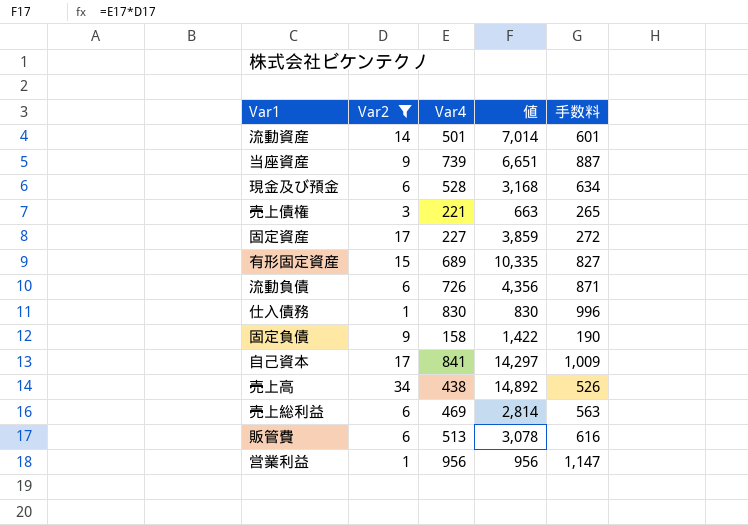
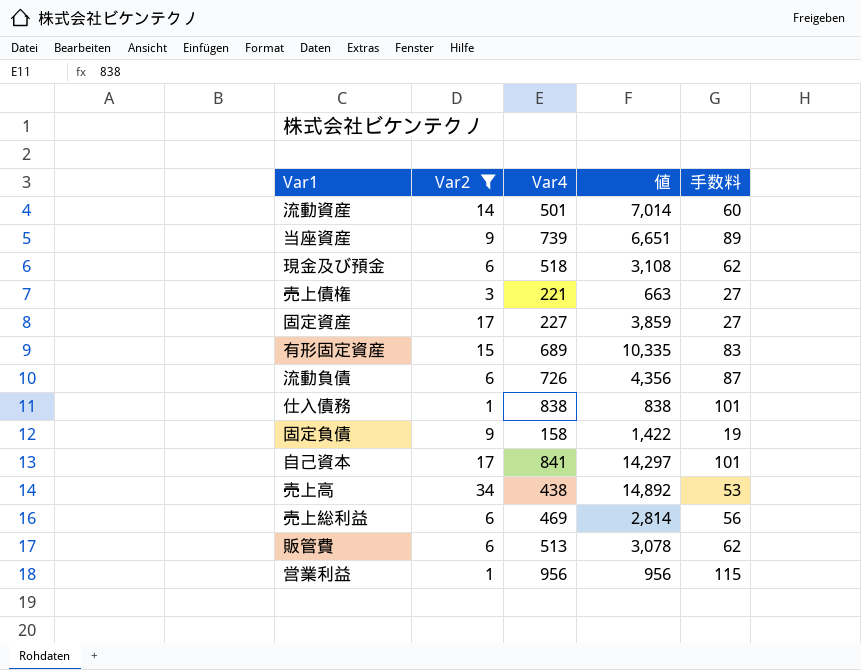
column 手数料 | formula: [Var4] * 1.2 -> [Var4] * 0.12
現金及び預金 | Var4: 528 -> 518
現金及び預金 | 値: 3,168 -> 3,108
仕入債務 | Var4: 830 -> 838
仕入債務 | 値: 830 -> 838

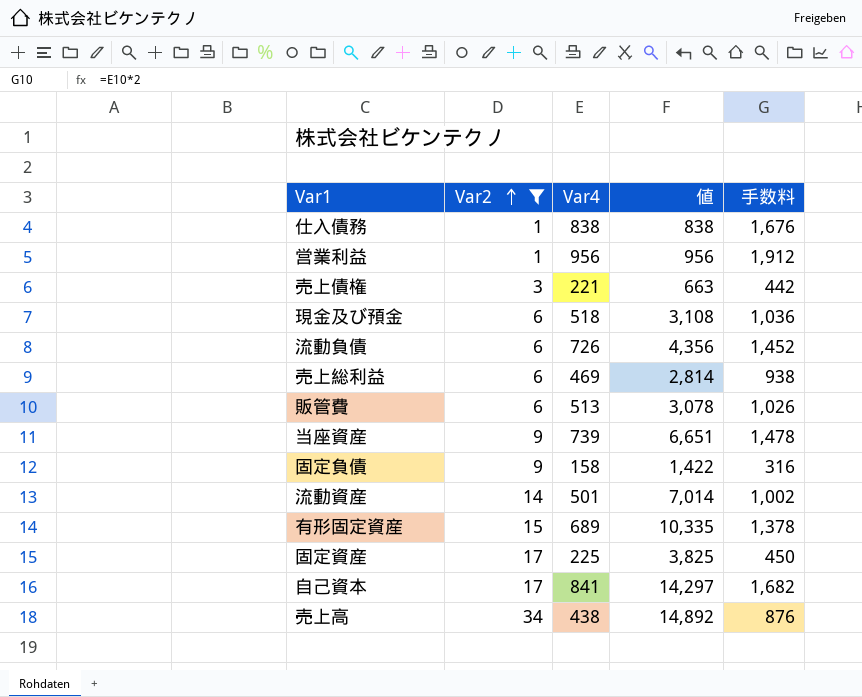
row order: none -> Var2 ascending
column 手数料 | formula: [Var4] * 0.12 -> [Var4] * 2
固定資産 | Var4: 227 -> 225
固定資産 | 値: 3,859 -> 3,825

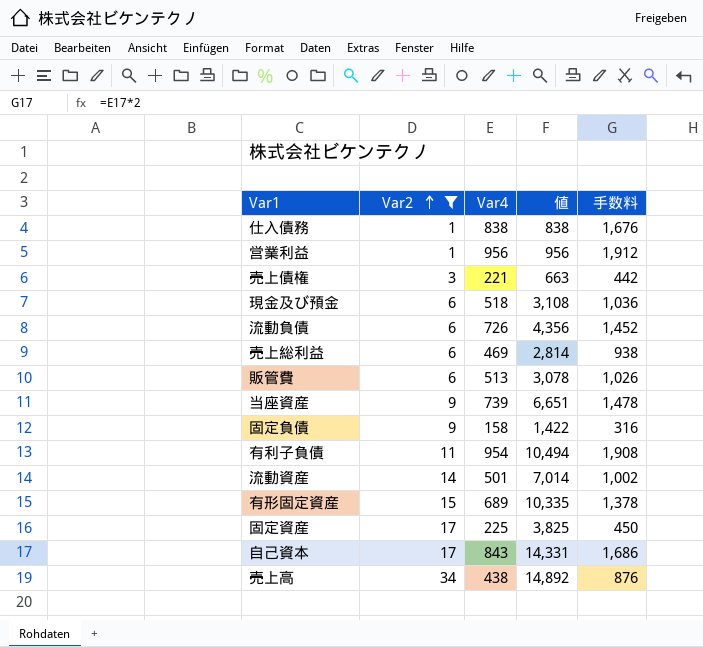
row 有利子負債: none -> 11 | 954 | 10,494 | 1,908
自己資本 | Var4: 841 -> 843
自己資本 | 値: 14,297 -> 14,331
自己資本 | 手数料: 1,682 -> 1,686

